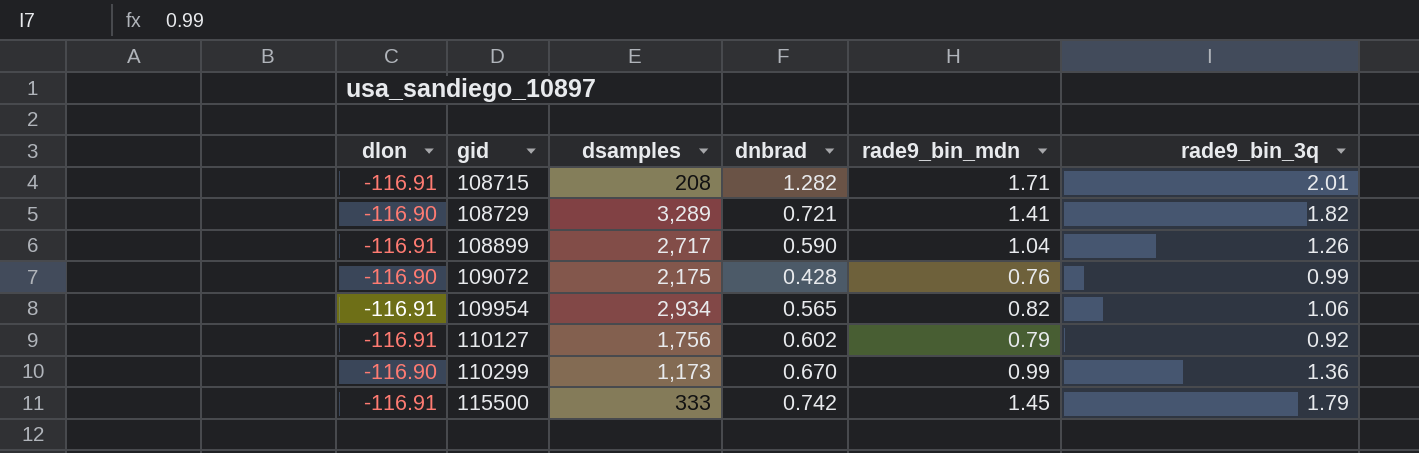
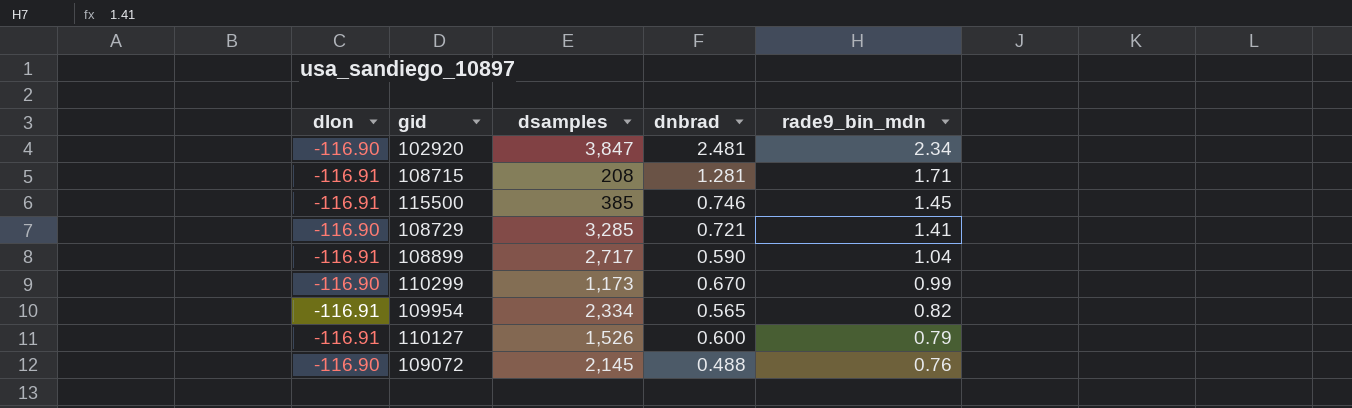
row order: gid ascending -> rade9_bin_mdn descending
column rade9_bin_3q | position: 6 -> none
row 102920: none -> -116.90 | 3,847 | 2.481 | 2.34
108715 | dnbrad: 1.282 -> 1.281
115500 | dsamples: 333 -> 385
115500 | dnbrad: 0.742 -> 0.746
108729 | dsamples: 3,289 -> 3,285
109954 | dsamples: 2,934 -> 2,334
110127 | dsamples: 1,756 -> 1,526
110127 | dnbrad: 0.602 -> 0.600
109072 | dsamples: 2,175 -> 2,145
109072 | dnbrad: 0.428 -> 0.488

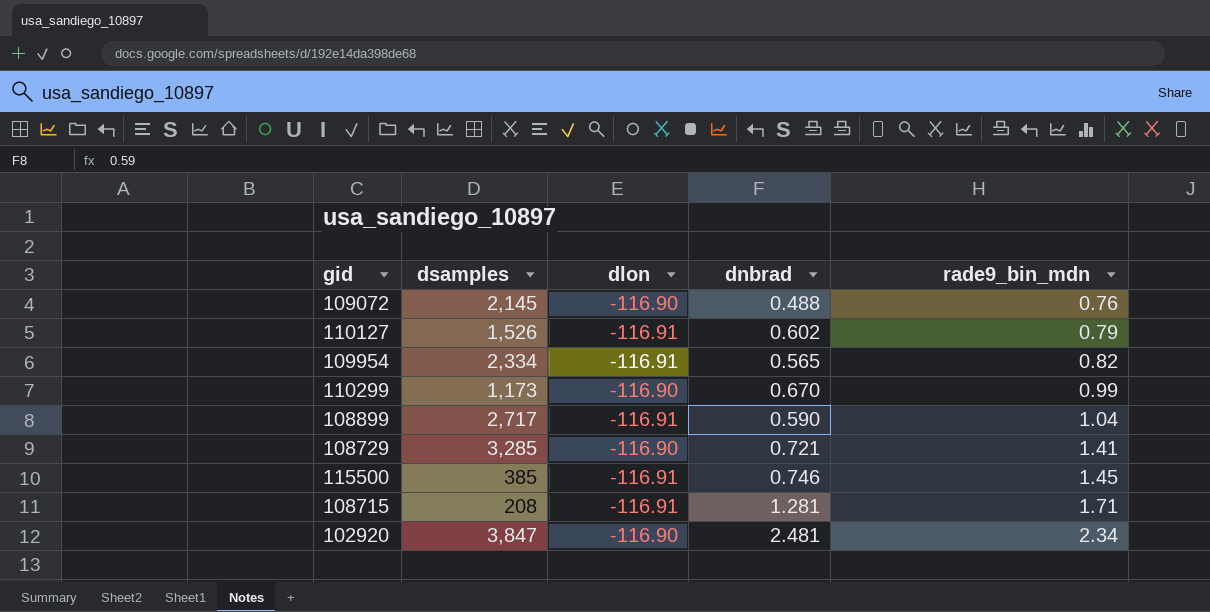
row order: rade9_bin_mdn descending -> rade9_bin_mdn ascending
column dlon | position: 1 -> 3
110127 | dnbrad: 0.600 -> 0.602

